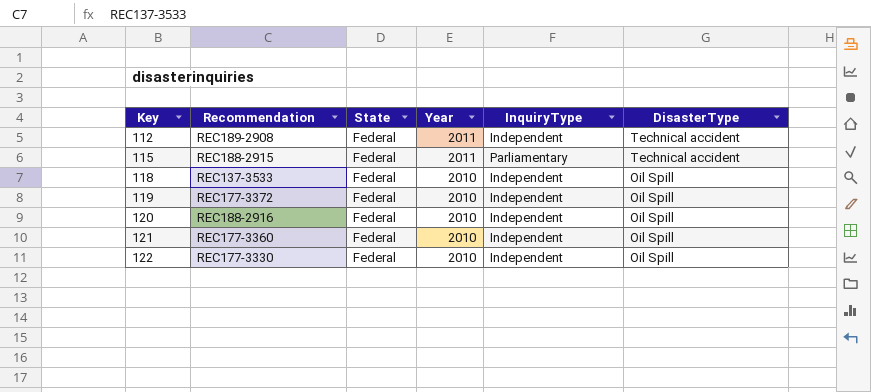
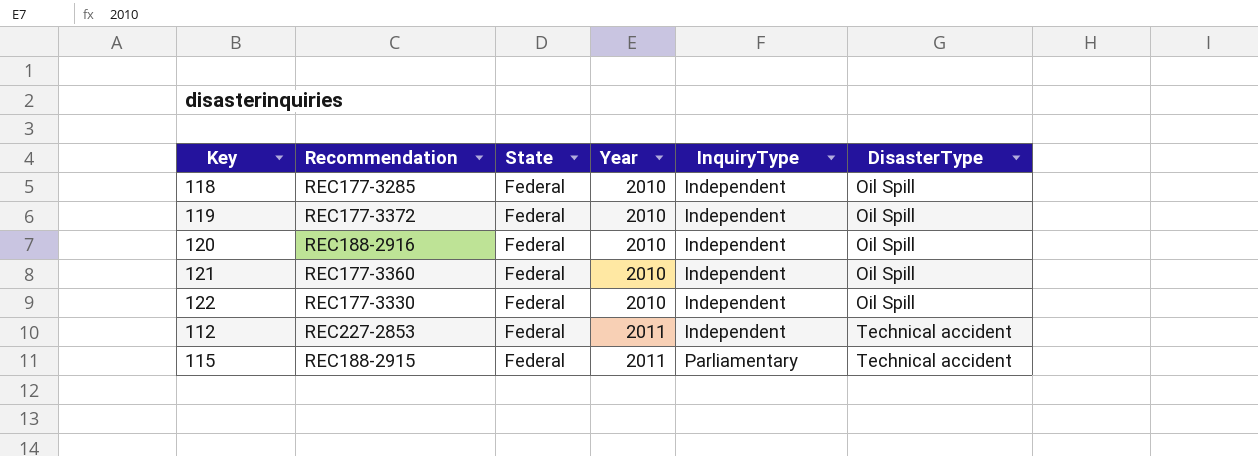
row order: Key ascending -> Year ascending
118 | Recommendation: REC137-3533 -> REC177-3285
112 | Recommendation: REC189-2908 -> REC227-2853

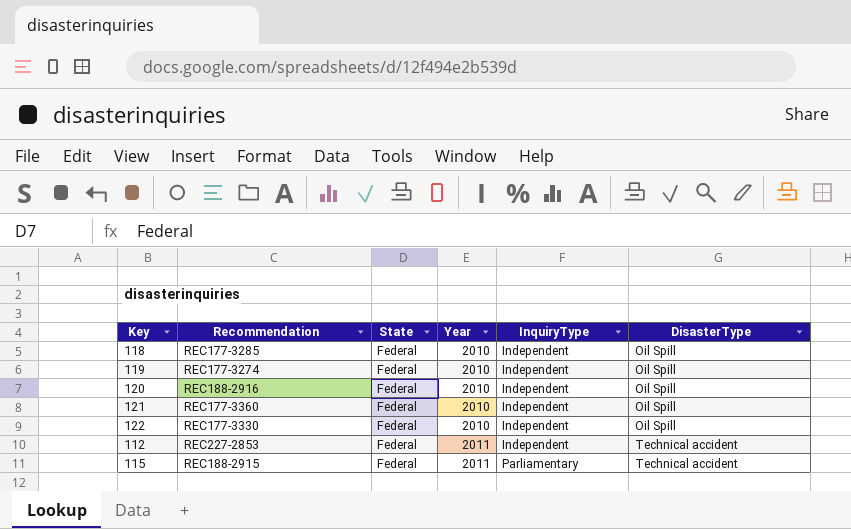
119 | Recommendation: REC177-3372 -> REC177-3274

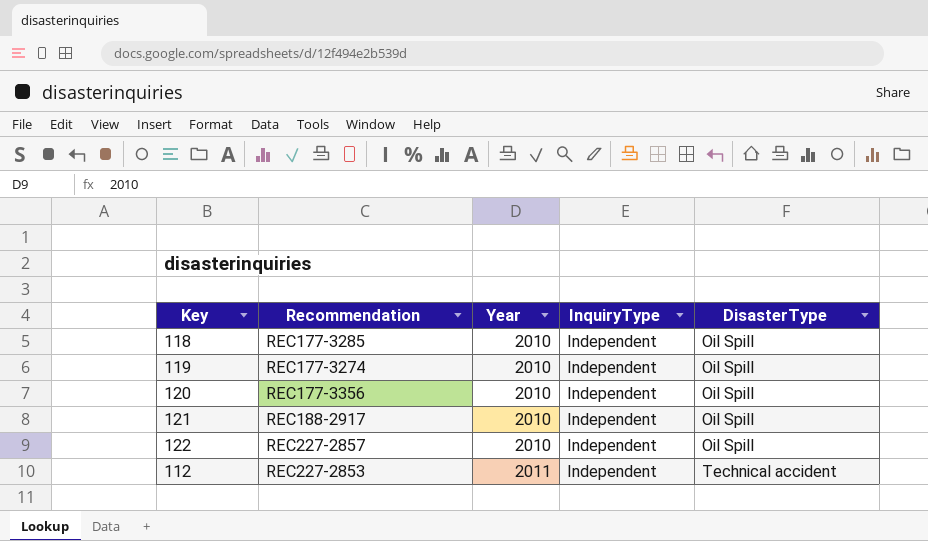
column State | position: 3 -> none
row 115: REC188-2915 | Federal | 2011 | Parliamentary | Technical accident -> none
120 | Recommendation: REC188-2916 -> REC177-3356
121 | Recommendation: REC177-3360 -> REC188-2917
122 | Recommendation: REC177-3330 -> REC227-2857

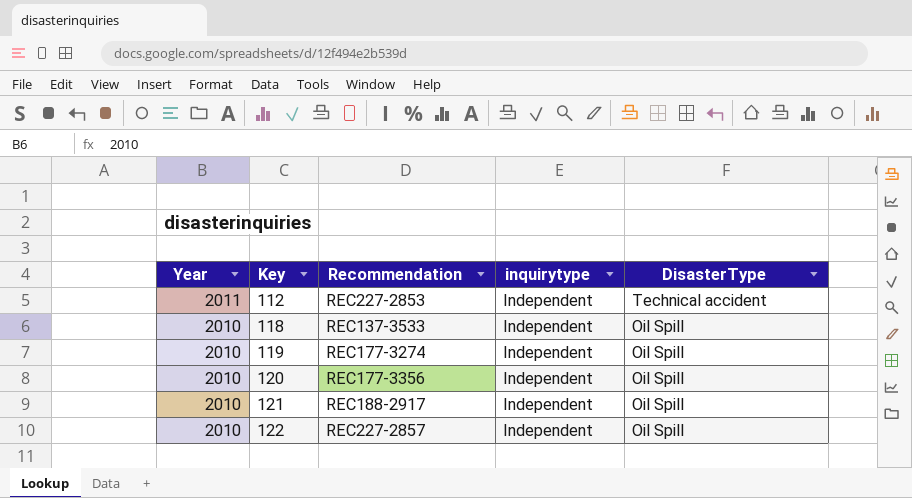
row order: Year ascending -> Year descending
column Year | position: 3 -> 1
column name: InquiryType -> inquirytype
118 | Recommendation: REC177-3285 -> REC137-3533

